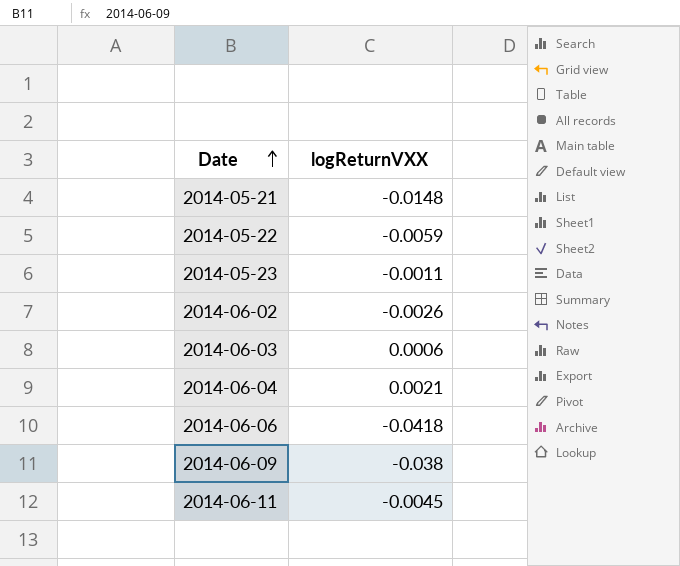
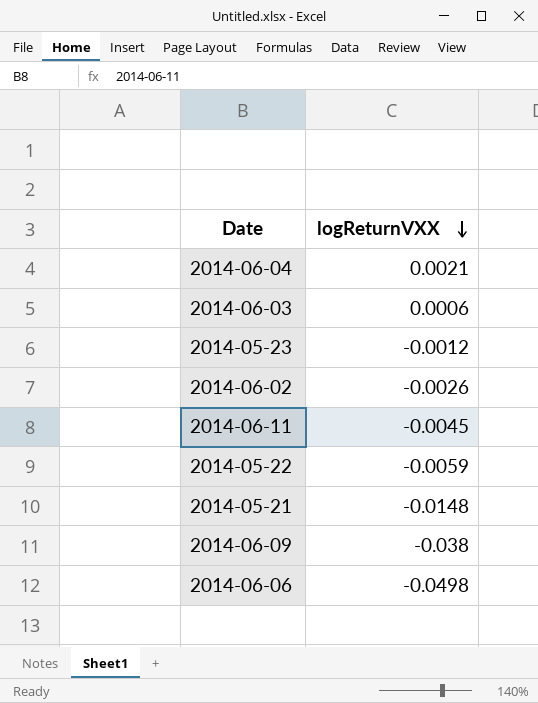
row order: Date ascending -> logReturnVXX descending
2014-05-23 | logReturnVXX: -0.0011 -> -0.0012
2014-06-06 | logReturnVXX: -0.0418 -> -0.0498

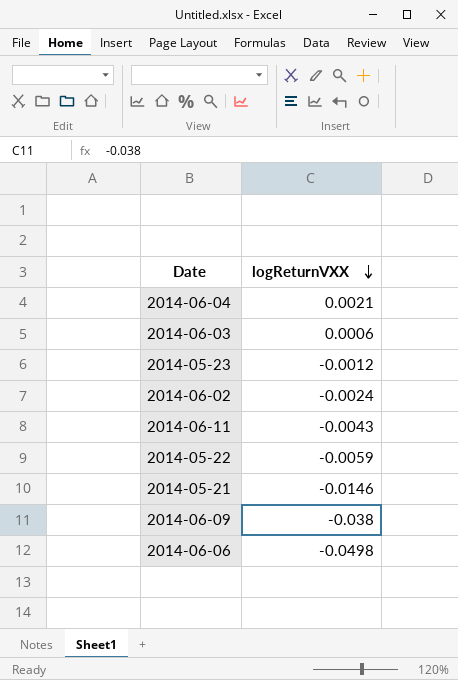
2014-06-02 | logReturnVXX: -0.0026 -> -0.0024
2014-06-11 | logReturnVXX: -0.0045 -> -0.0043
2014-05-21 | logReturnVXX: -0.0148 -> -0.0146

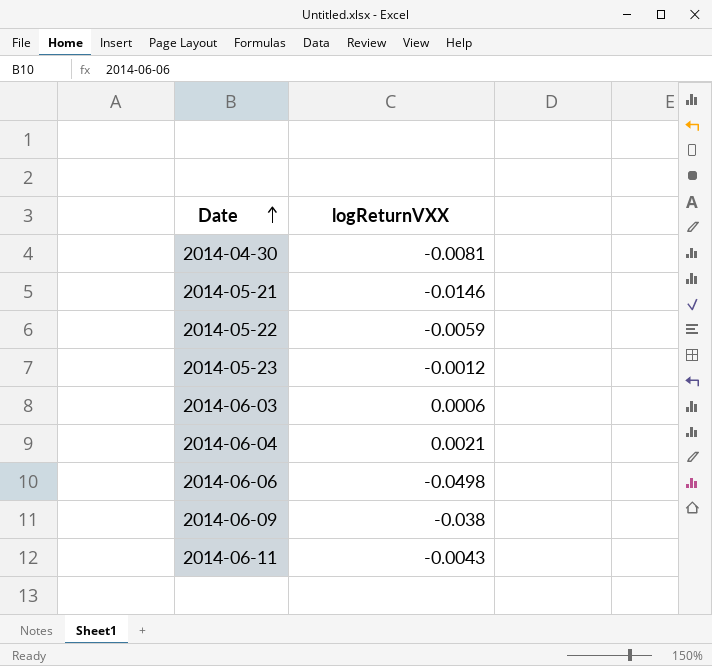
row order: logReturnVXX descending -> Date ascending
row 2014-06-02: -0.0024 -> none
row 2014-04-30: none -> -0.0081

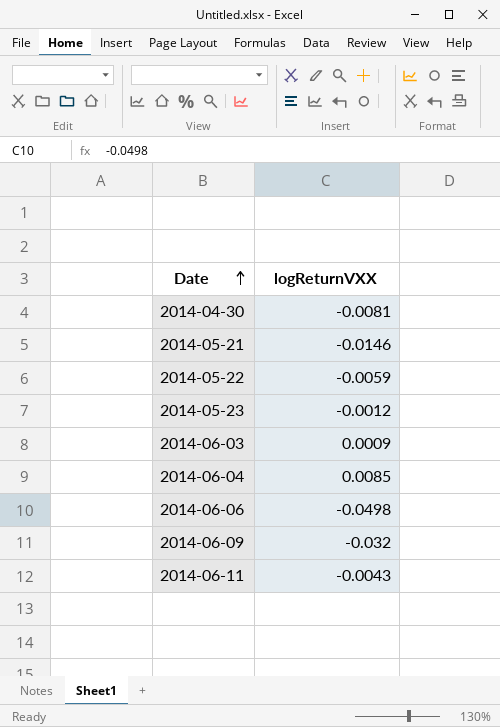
2014-06-03 | logReturnVXX: 0.0006 -> 0.0009
2014-06-04 | logReturnVXX: 0.0021 -> 0.0085
2014-06-09 | logReturnVXX: -0.038 -> -0.032

